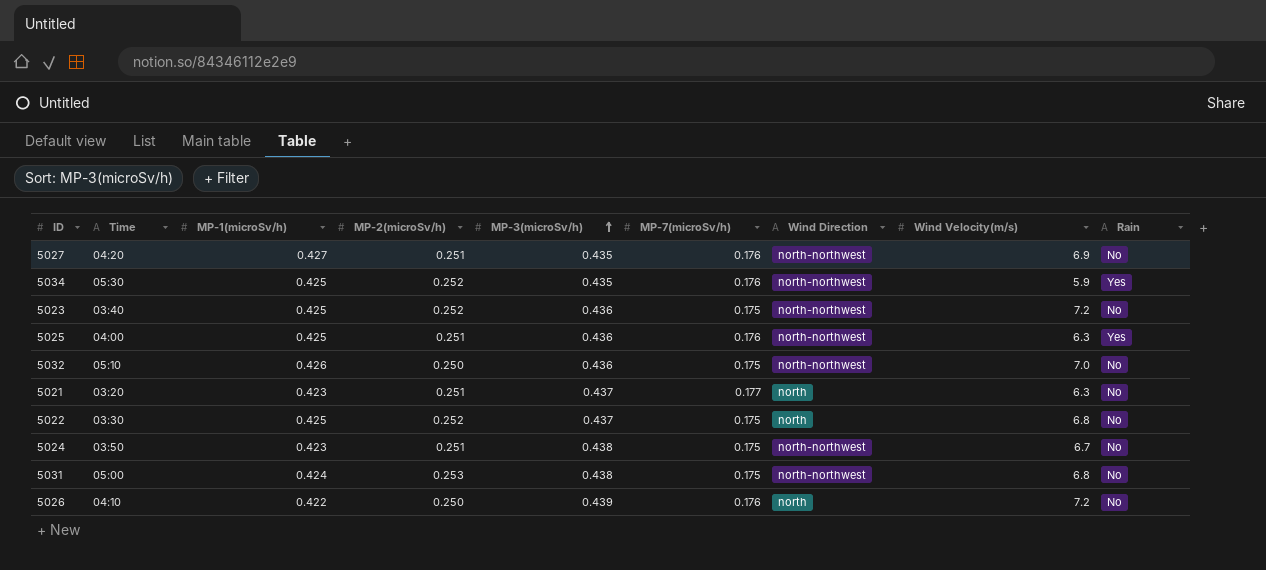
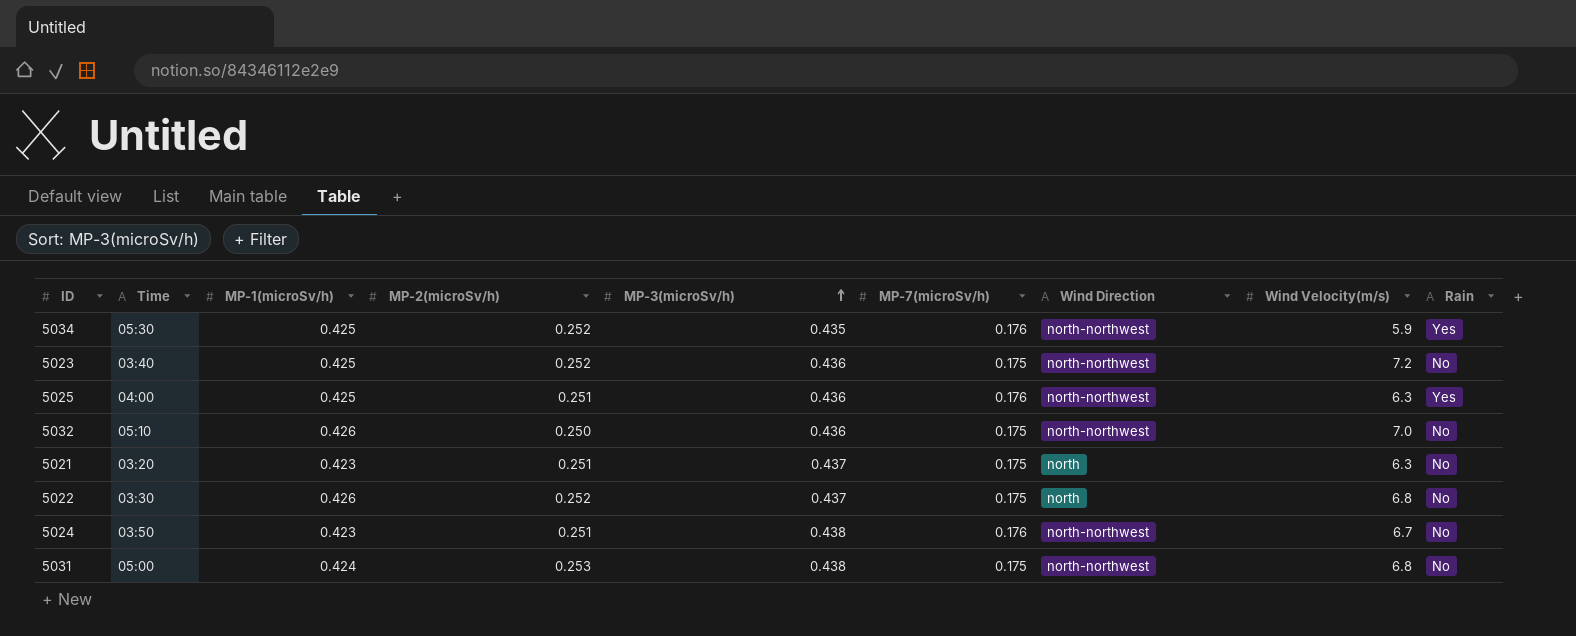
row 5027: 04:20 | 0.427 | 0.251 | 0.435 | 0.176 | north-northwest | 6.9 | No -> none
row 5026: 04:10 | 0.422 | 0.250 | 0.439 | 0.176 | north | 7.2 | No -> none
5021 | MP-7(microSv/h): 0.177 -> 0.175
5022 | MP-1(microSv/h): 0.425 -> 0.426
5024 | MP-7(microSv/h): 0.175 -> 0.176

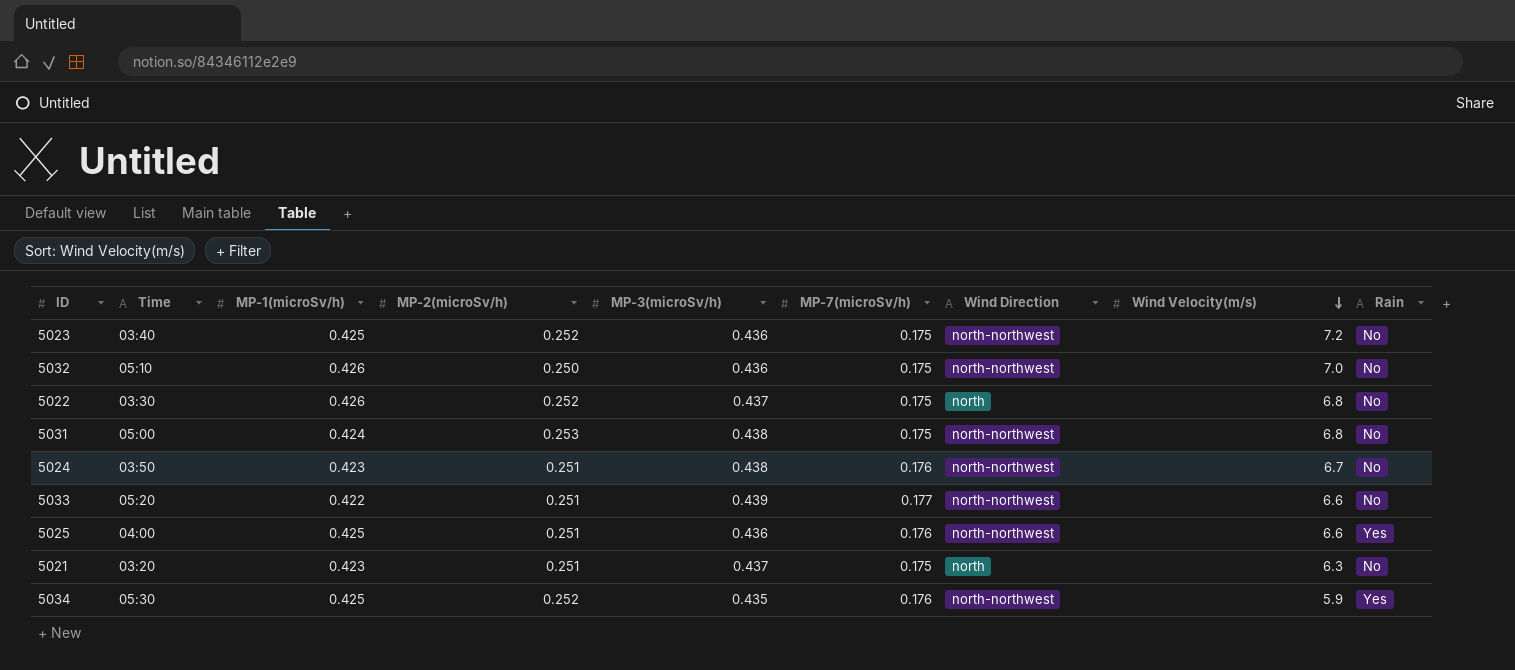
row order: MP-3(microSv/h) ascending -> Wind Velocity(m/s) descending
row 5033: none -> 05:20 | 0.422 | 0.251 | 0.439 | 0.177 | north-northwest | 6.6 | No
5025 | Wind Velocity(m/s): 6.3 -> 6.6

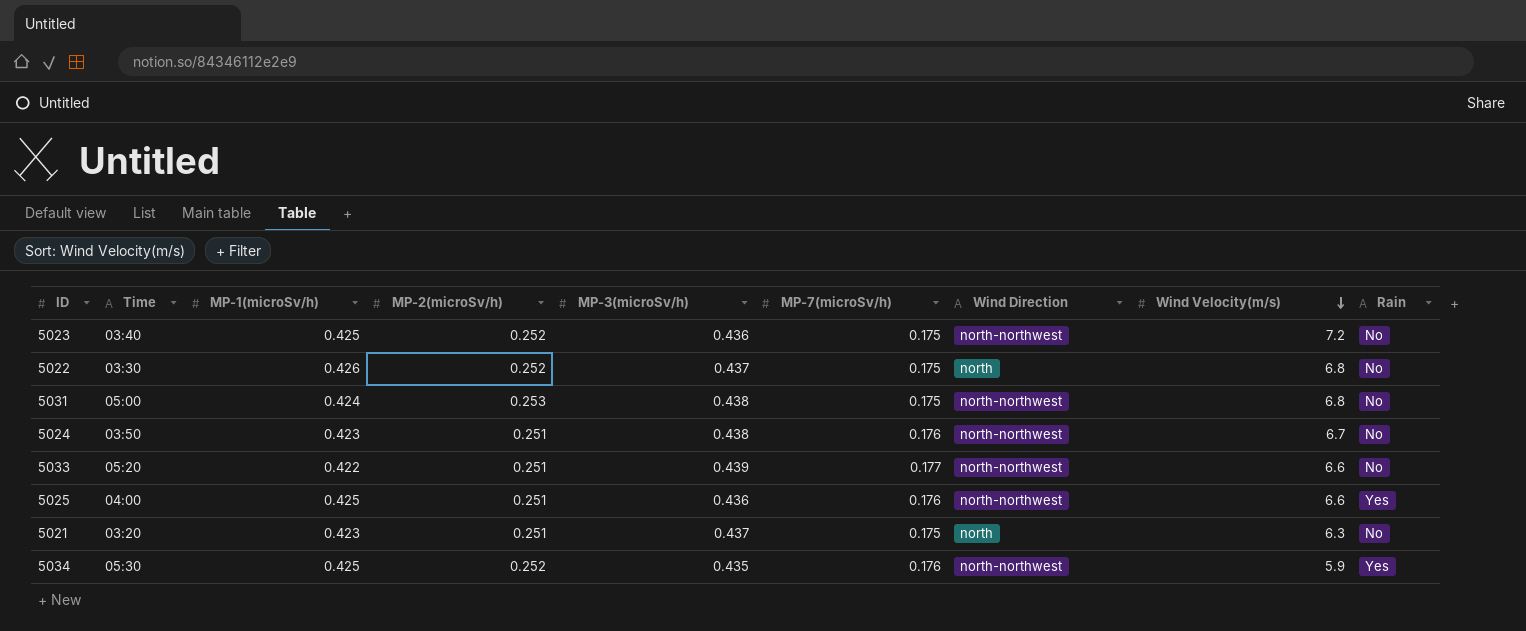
row 5032: 05:10 | 0.426 | 0.250 | 0.436 | 0.175 | north-northwest | 7.0 | No -> none

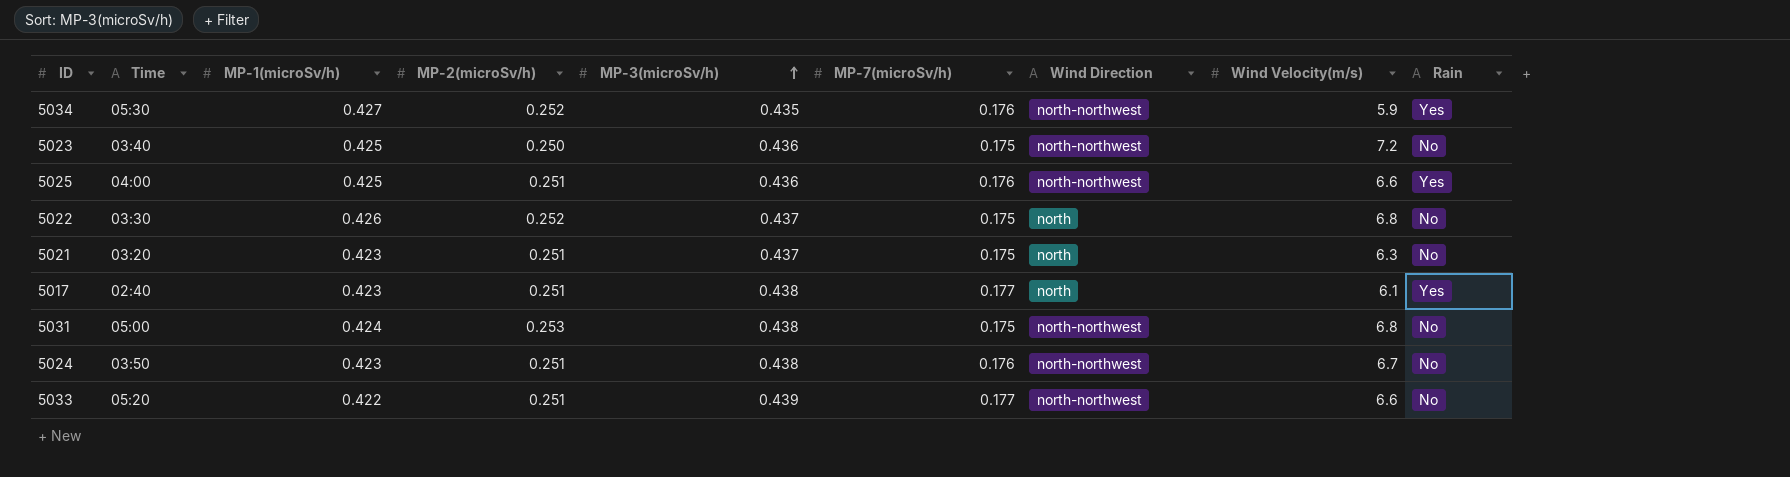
row order: Wind Velocity(m/s) descending -> MP-3(microSv/h) ascending
5034 | MP-1(microSv/h): 0.425 -> 0.427
5023 | MP-2(microSv/h): 0.252 -> 0.250
row 5017: none -> 02:40 | 0.423 | 0.251 | 0.438 | 0.177 | north | 6.1 | Yes

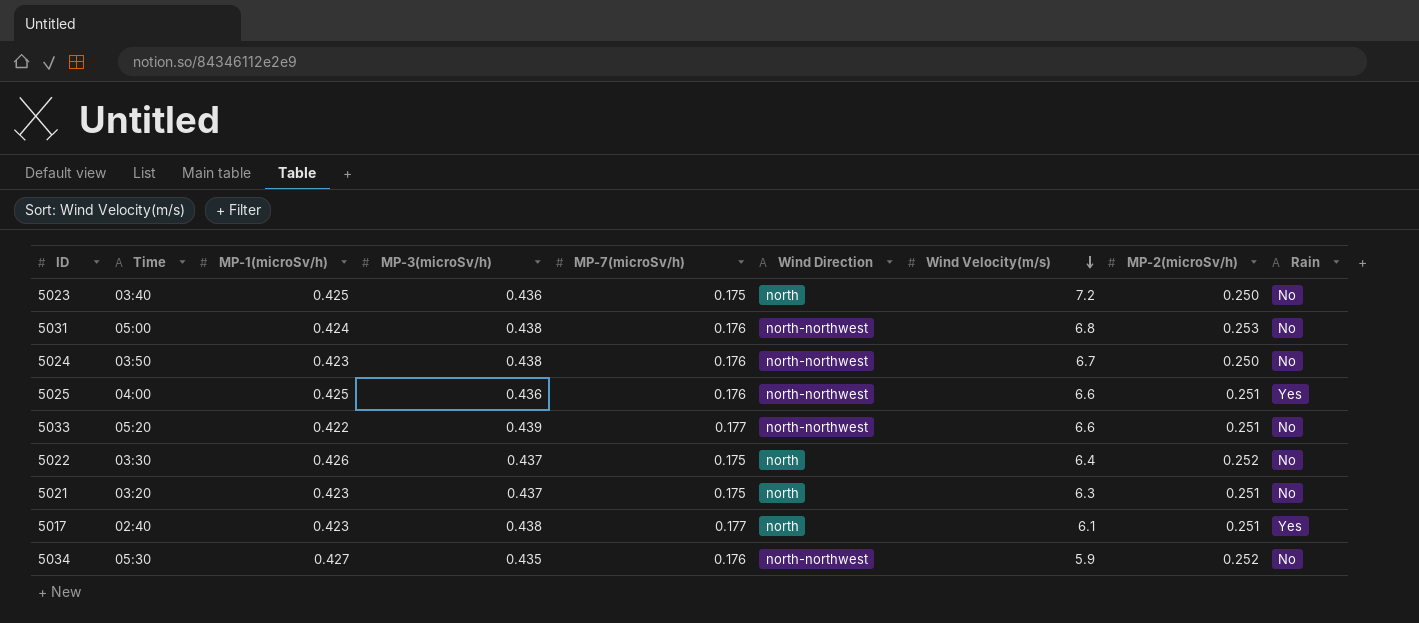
row order: MP-3(microSv/h) ascending -> Wind Velocity(m/s) descending
column MP-2(microSv/h) | position: 4 -> 8
5023 | Wind Direction: north-northwest -> north
5031 | MP-7(microSv/h): 0.175 -> 0.176
5024 | MP-2(microSv/h): 0.251 -> 0.250
5022 | Wind Velocity(m/s): 6.8 -> 6.4
5034 | Rain: Yes -> No

